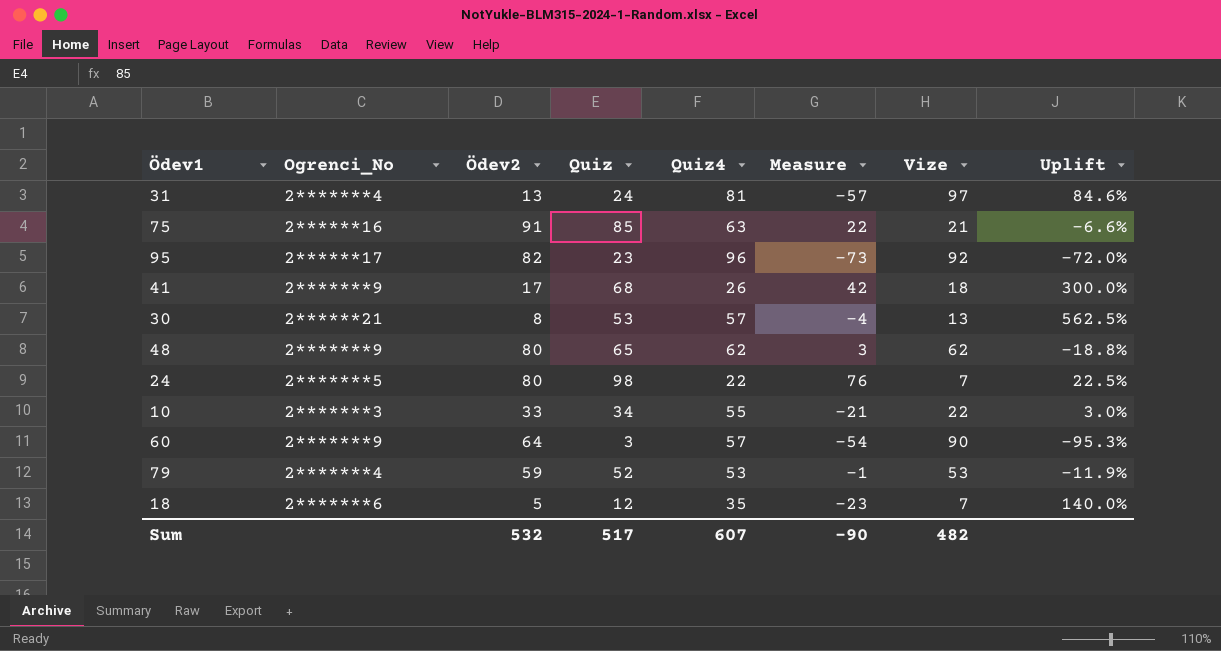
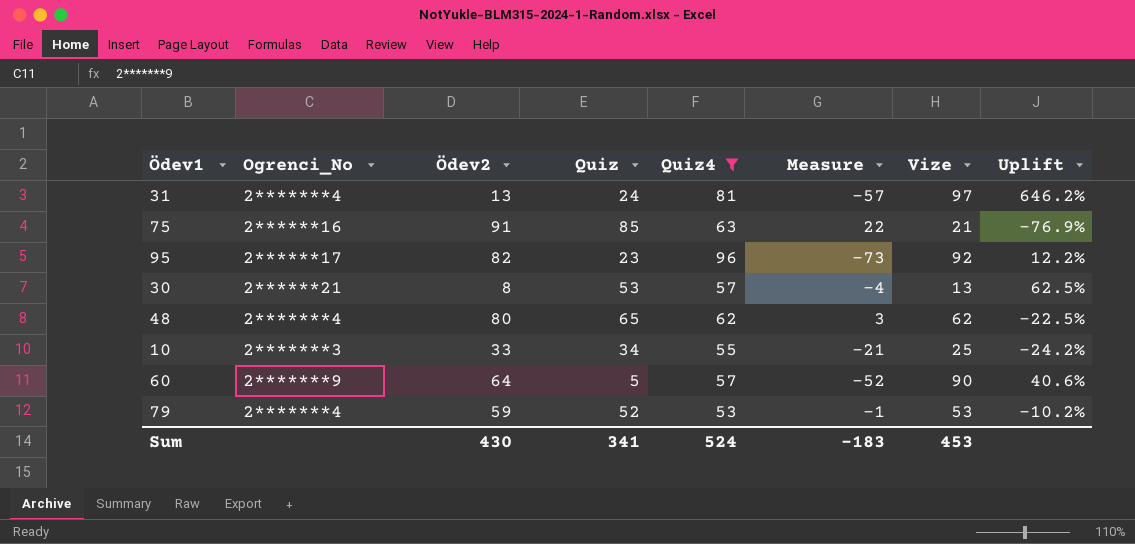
filter: none -> Quiz4 >= 53
column Uplift | formula: ([Quiz] - [Ödev2]) / [Ödev2] -> ([Vize] - [Ödev2]) / [Ödev2]
48 | Ogrenci_No: 2*******9 -> 2*******4
10 | Vize: 22 -> 25
60 | Quiz: 3 -> 5
60 | Measure: -54 -> -52
Sum | Ödev2: 532 -> 430
Sum | Quiz: 517 -> 341
Sum | Quiz4: 607 -> 524
Sum | Measure: -90 -> -183
Sum | Vize: 482 -> 453

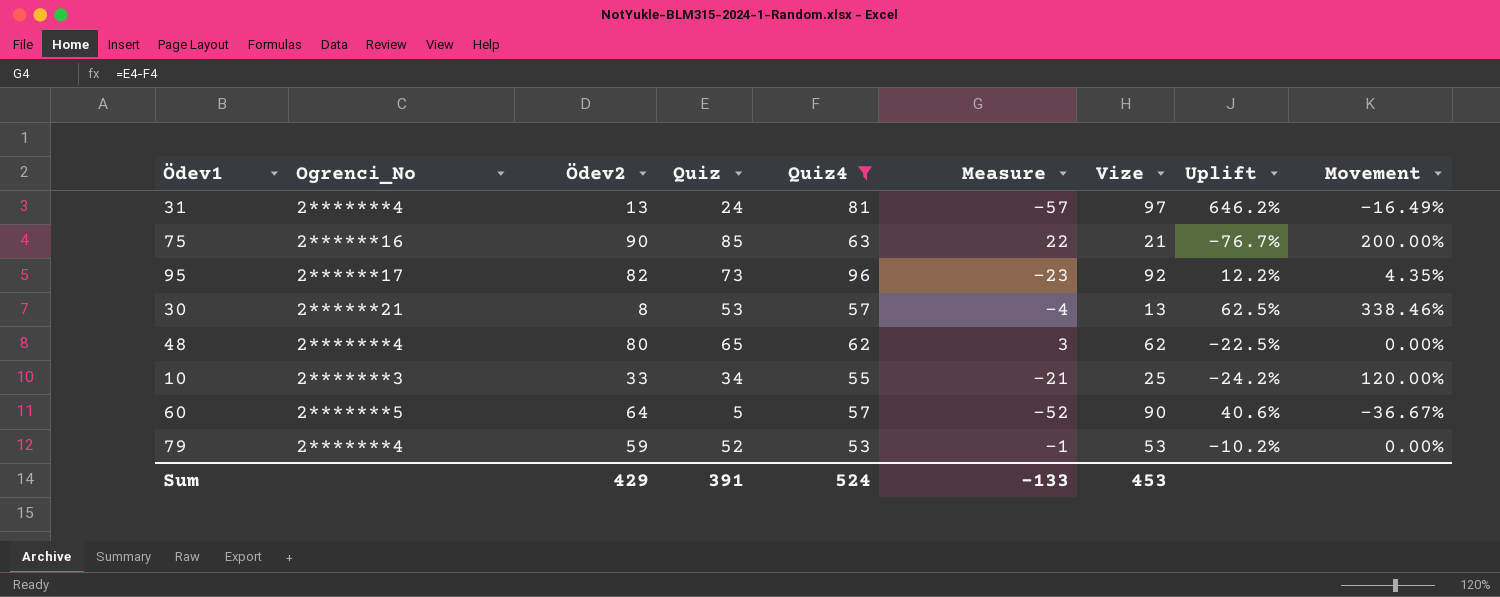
column Movement | formula: none -> ([Quiz4] - [Vize]) / [Vize]
75 | Ödev2: 91 -> 90
75 | Uplift: -76.9% -> -76.7%
95 | Quiz: 23 -> 73
95 | Measure: -73 -> -23
60 | Ogrenci_No: 2*******9 -> 2*******5
Sum | Ödev2: 430 -> 429
Sum | Quiz: 341 -> 391
Sum | Measure: -183 -> -133

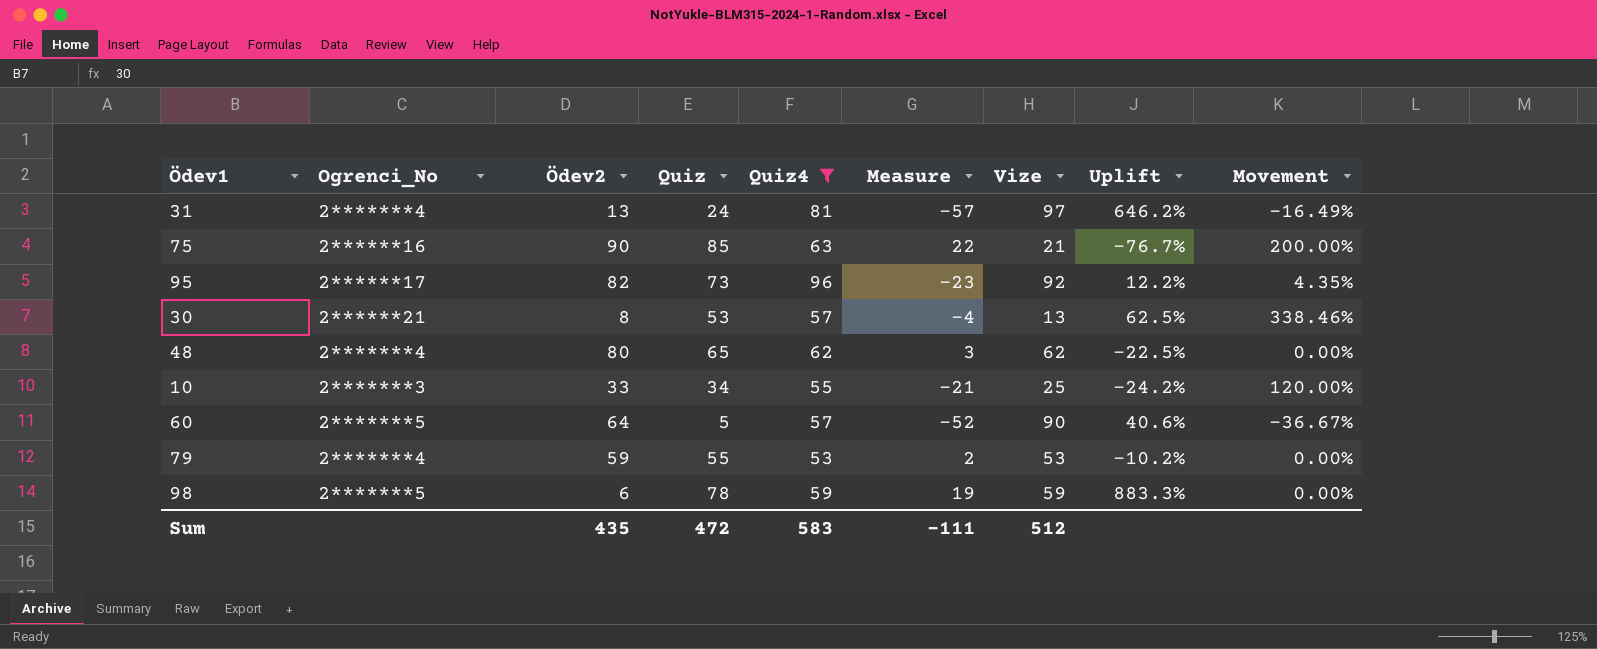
79 | Quiz: 52 -> 55
79 | Measure: -1 -> 2
row 98: none -> 2*******5 | 6 | 78 | 59 | 19 | 59 | 883.3% | 0.00%
Sum | Ödev2: 429 -> 435
Sum | Quiz: 391 -> 472
Sum | Quiz4: 524 -> 583
Sum | Measure: -133 -> -111
Sum | Vize: 453 -> 512

